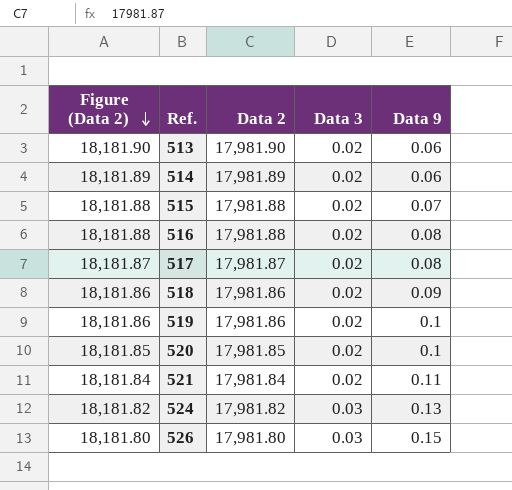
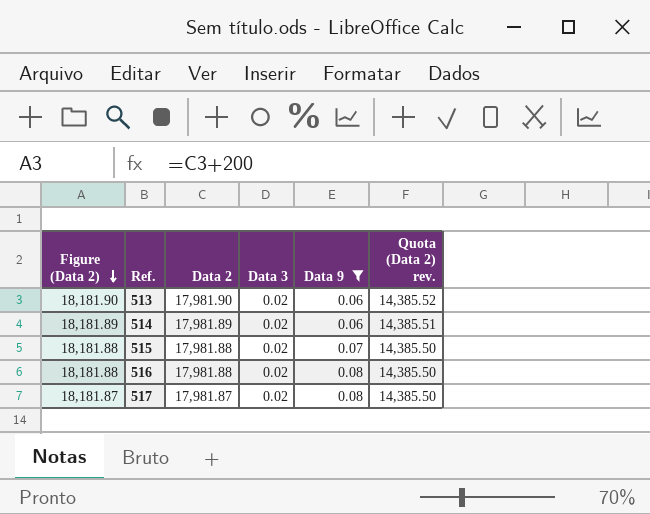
filter: none -> Data 9 <= 0.08
column Quota (Data 2) rev. | formula: none -> [Data 2] * 0.8

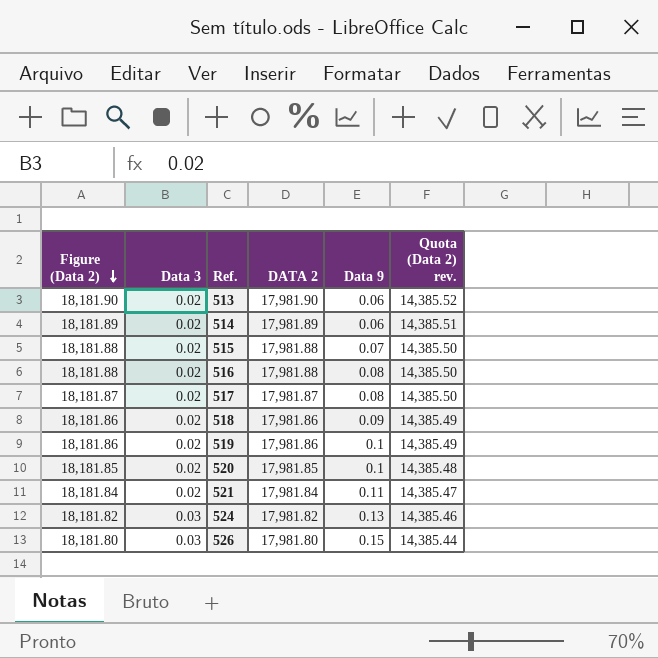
filter: Data 9 <= 0.08 -> none
column Data 3 | position: 4 -> 2
column name: Data 2 -> DATA 2

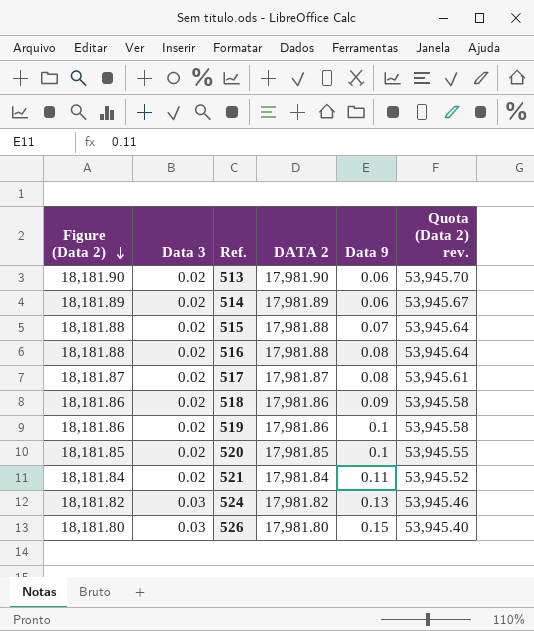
column Quota (Data 2) rev. | formula: [DATA 2] * 0.8 -> [DATA 2] * 3

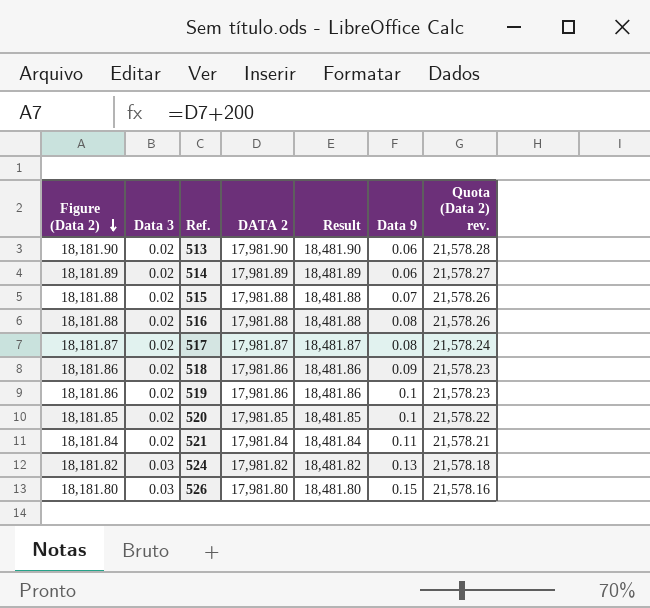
column Result | formula: none -> [DATA 2] + 500
column Quota (Data 2) rev. | formula: [DATA 2] * 3 -> [DATA 2] * 1.2

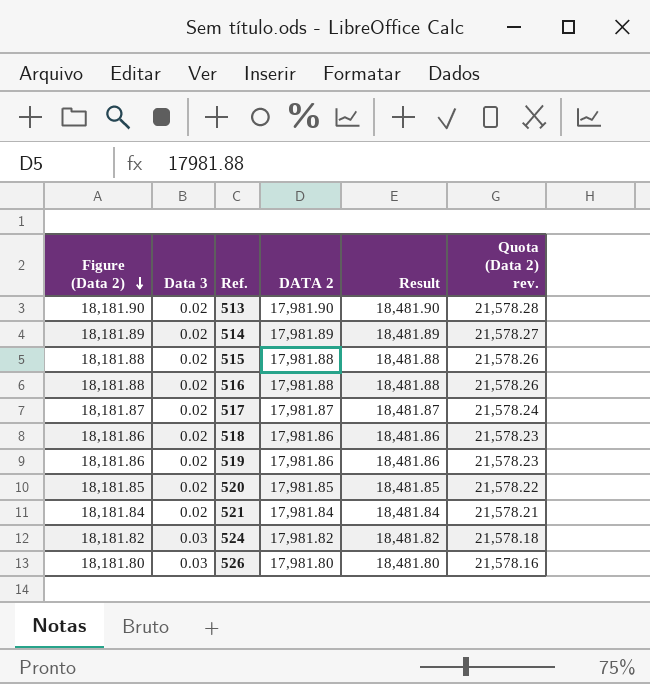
column Data 9 | position: 6 -> none

